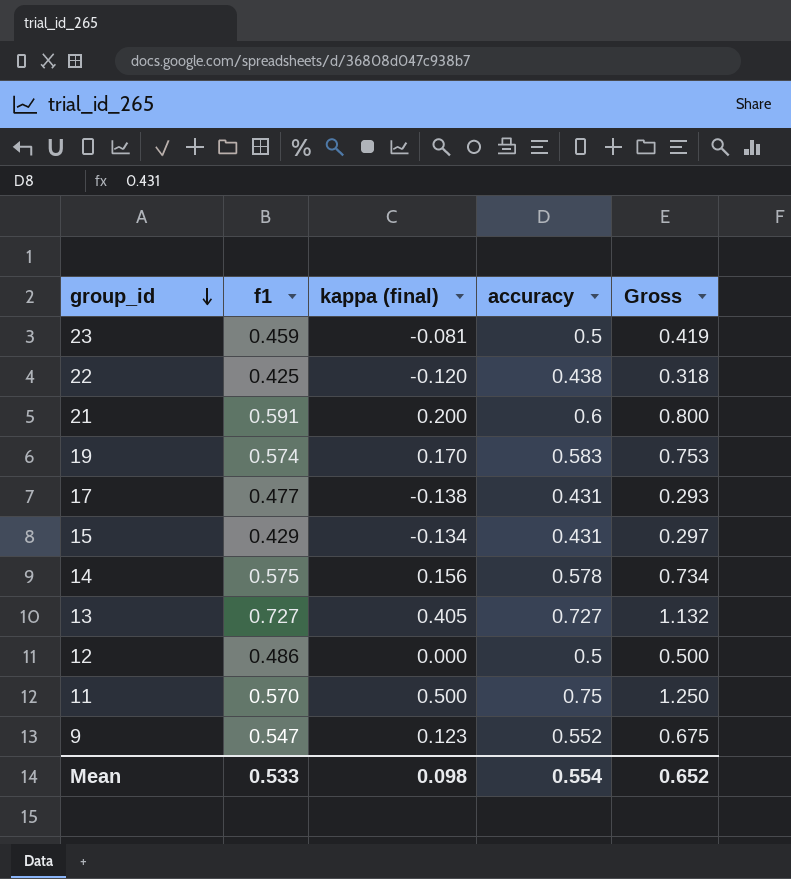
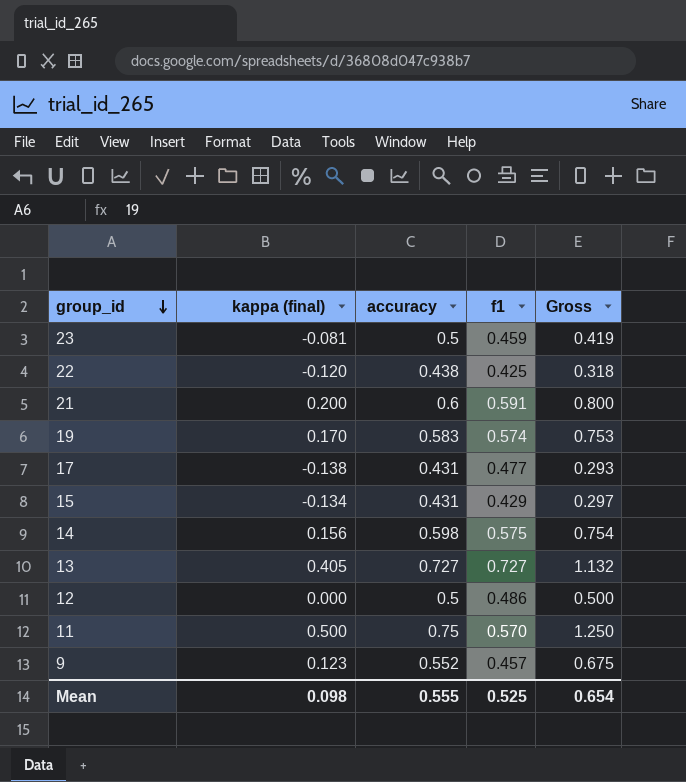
column f1 | position: 2 -> 4
14 | accuracy: 0.578 -> 0.598
14 | Gross: 0.734 -> 0.754
9 | f1: 0.547 -> 0.457
Mean | accuracy: 0.554 -> 0.555
Mean | f1: 0.533 -> 0.525
Mean | Gross: 0.652 -> 0.654

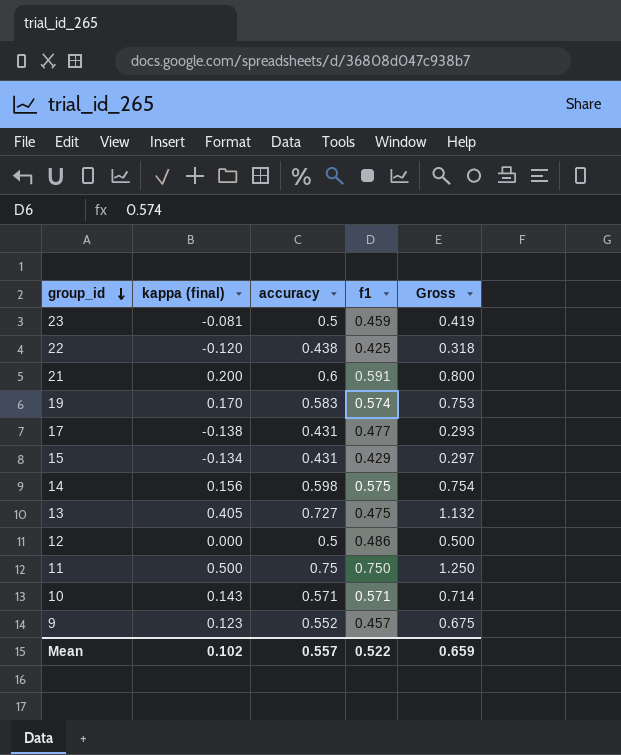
13 | f1: 0.727 -> 0.475
11 | f1: 0.570 -> 0.750
row 10: none -> 0.143 | 0.571 | 0.571 | 0.714
Mean | kappa (final): 0.098 -> 0.102
Mean | accuracy: 0.555 -> 0.557
Mean | f1: 0.525 -> 0.522
Mean | Gross: 0.654 -> 0.659

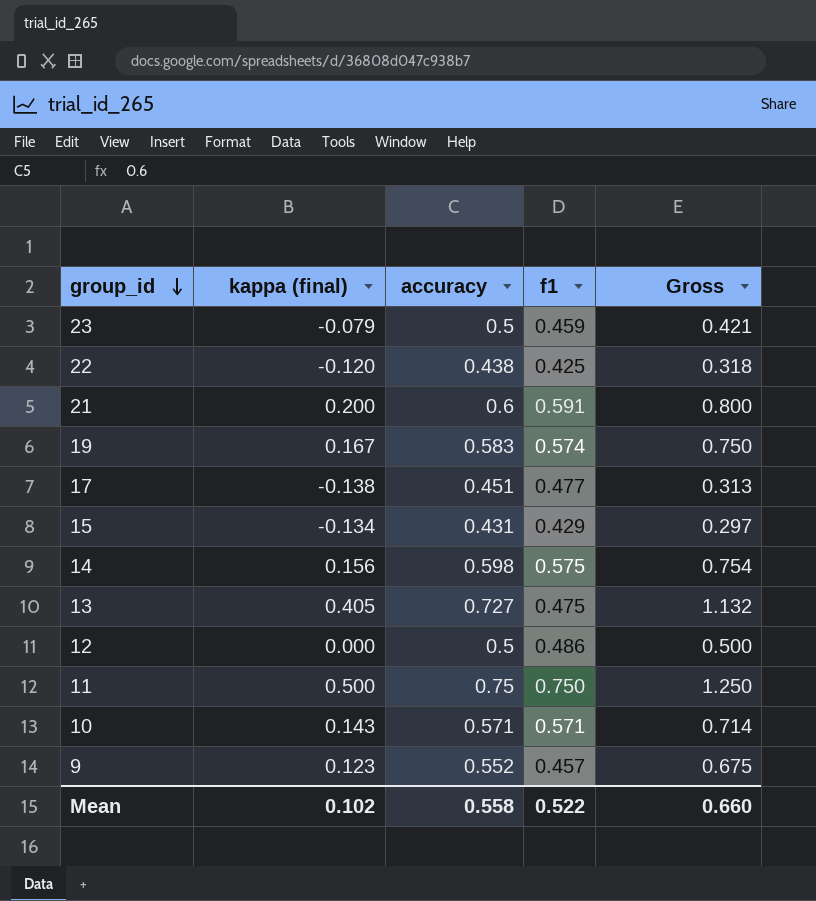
23 | kappa (final): -0.081 -> -0.079
23 | Gross: 0.419 -> 0.421
19 | kappa (final): 0.170 -> 0.167
19 | Gross: 0.753 -> 0.750
17 | accuracy: 0.431 -> 0.451
17 | Gross: 0.293 -> 0.313
Mean | accuracy: 0.557 -> 0.558
Mean | Gross: 0.659 -> 0.660

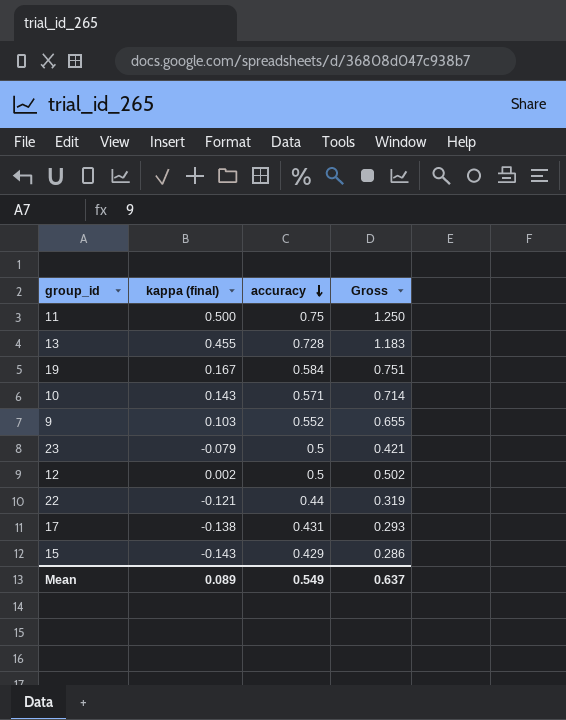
row order: group_id descending -> accuracy descending
column f1 | position: 4 -> none
row 21: 0.200 | 0.6 | 0.591 | 0.800 -> none
row 14: 0.156 | 0.598 | 0.575 | 0.754 -> none
13 | kappa (final): 0.405 -> 0.455
13 | accuracy: 0.727 -> 0.728
13 | Gross: 1.132 -> 1.183
19 | accuracy: 0.583 -> 0.584
19 | Gross: 0.750 -> 0.751
9 | kappa (final): 0.123 -> 0.103
9 | Gross: 0.675 -> 0.655
12 | kappa (final): 0.000 -> 0.002
12 | Gross: 0.500 -> 0.502
22 | kappa (final): -0.120 -> -0.121
22 | accuracy: 0.438 -> 0.44
22 | Gross: 0.318 -> 0.319
17 | accuracy: 0.451 -> 0.431
17 | Gross: 0.313 -> 0.293
15 | kappa (final): -0.134 -> -0.143
15 | accuracy: 0.431 -> 0.429
15 | Gross: 0.297 -> 0.286
Mean | kappa (final): 0.102 -> 0.089
Mean | accuracy: 0.558 -> 0.549
Mean | Gross: 0.660 -> 0.637

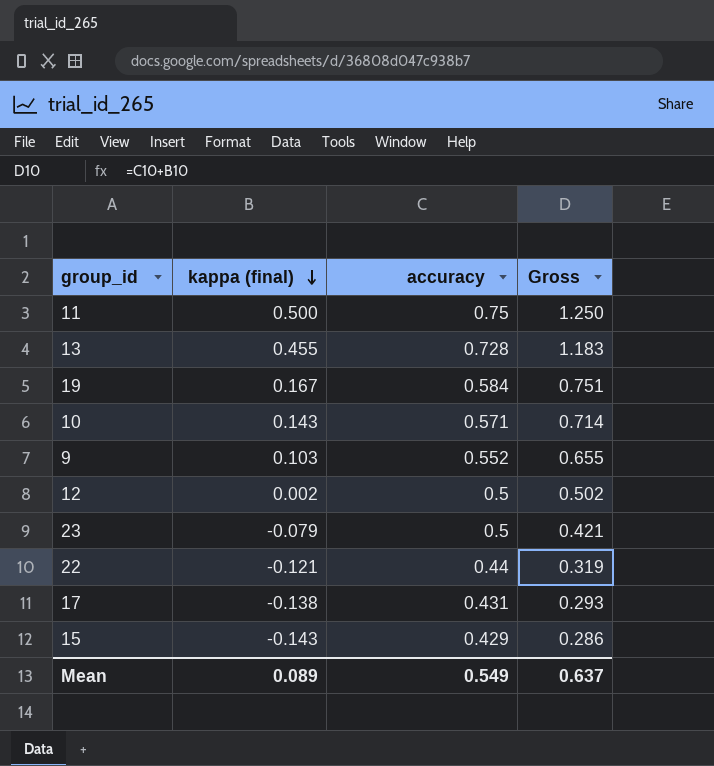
row order: accuracy descending -> kappa (final) descending

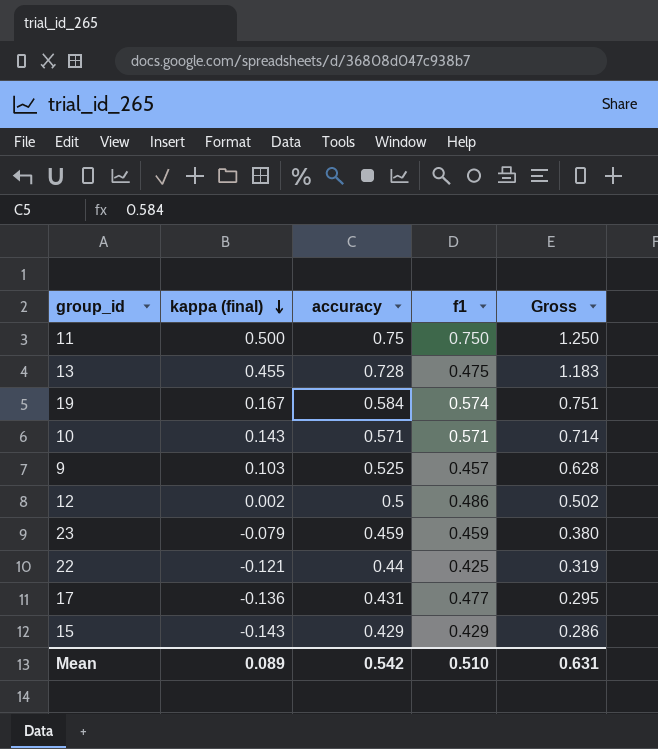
column f1 | position: none -> 4
9 | accuracy: 0.552 -> 0.525
9 | Gross: 0.655 -> 0.628
23 | accuracy: 0.5 -> 0.459
23 | Gross: 0.421 -> 0.380
17 | kappa (final): -0.138 -> -0.136
17 | Gross: 0.293 -> 0.295
Mean | accuracy: 0.549 -> 0.542
Mean | Gross: 0.637 -> 0.631

